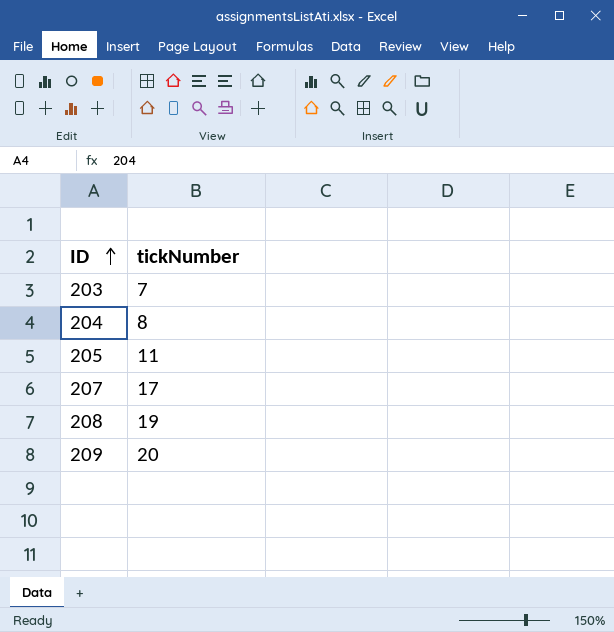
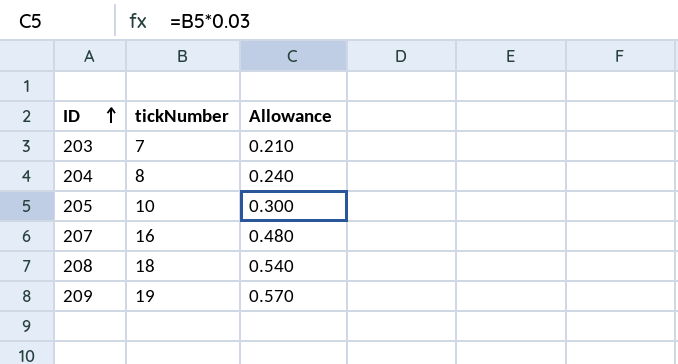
column Allowance | formula: none -> [tickNumber] * 0.03
205 | tickNumber: 11 -> 10
207 | tickNumber: 17 -> 16
208 | tickNumber: 19 -> 18
209 | tickNumber: 20 -> 19

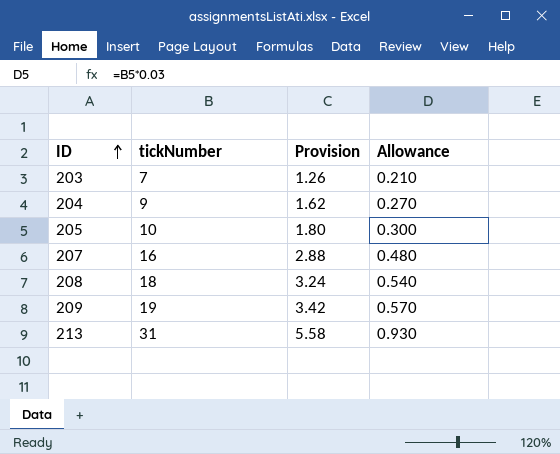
column Provision | formula: none -> [tickNumber] * 0.18
204 | tickNumber: 8 -> 9
204 | Allowance: 0.240 -> 0.270
row 213: none -> 31 | 5.58 | 0.930

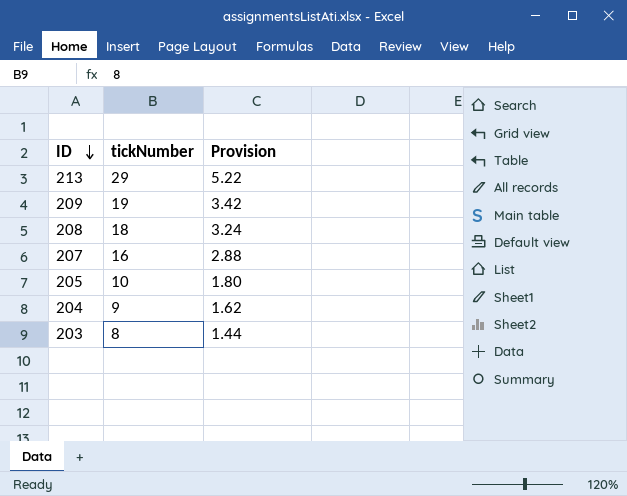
row order: ID ascending -> ID descending
column Allowance | formula: [tickNumber] * 0.03 -> none
213 | tickNumber: 31 -> 29
213 | Provision: 5.58 -> 5.22
203 | tickNumber: 7 -> 8
203 | Provision: 1.26 -> 1.44

